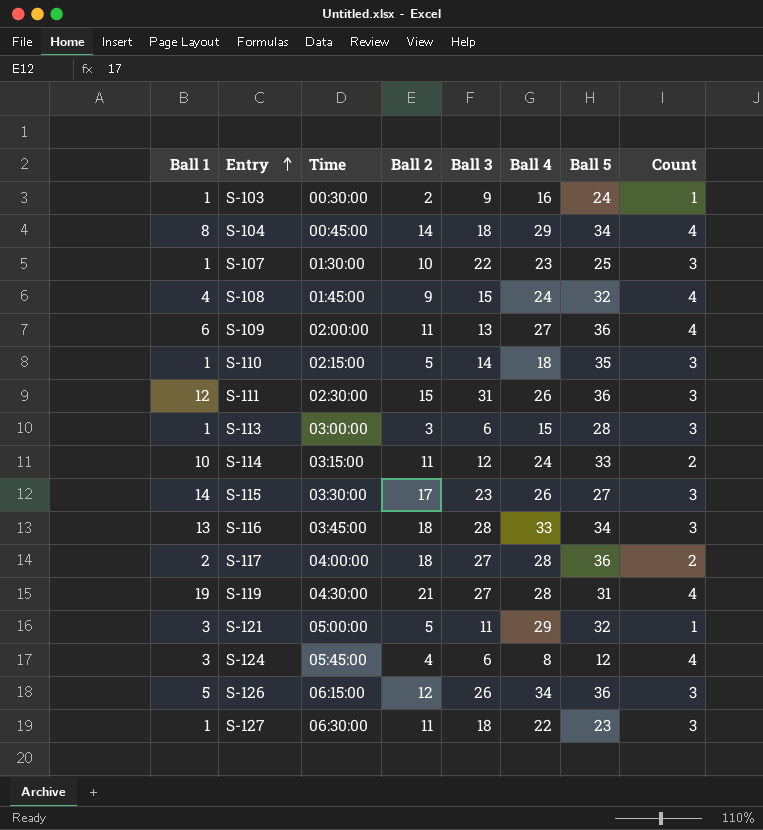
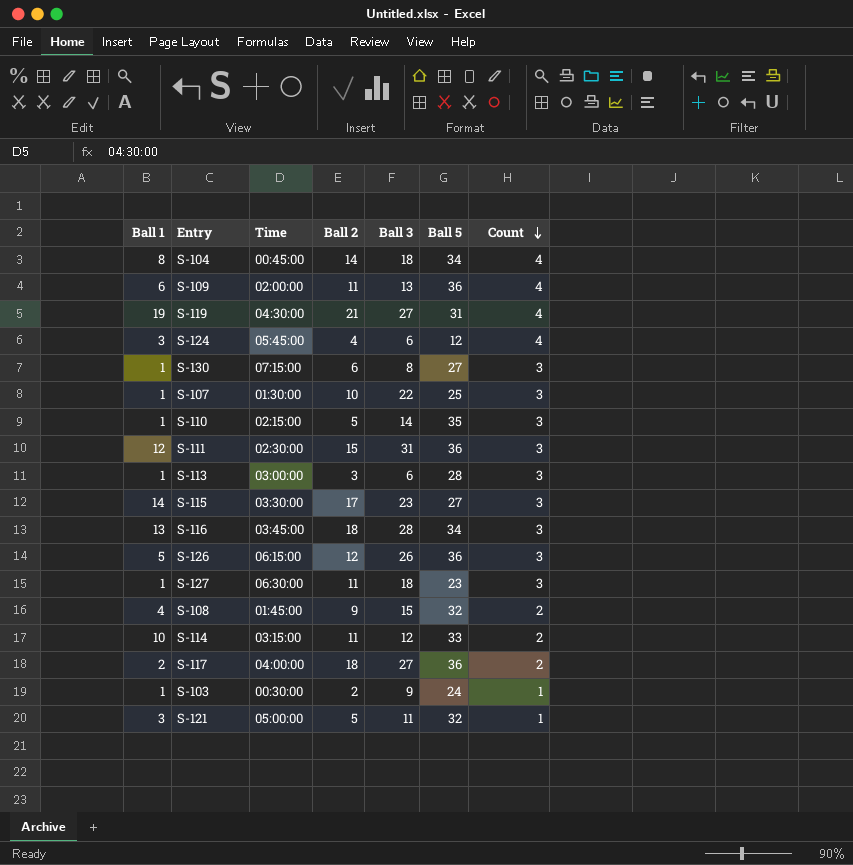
row order: Entry ascending -> Count descending
column Ball 4 | position: 6 -> none
row S-130: none -> 1 | 07:15:00 | 6 | 8 | 27 | 3
S-108 | Count: 4 -> 2

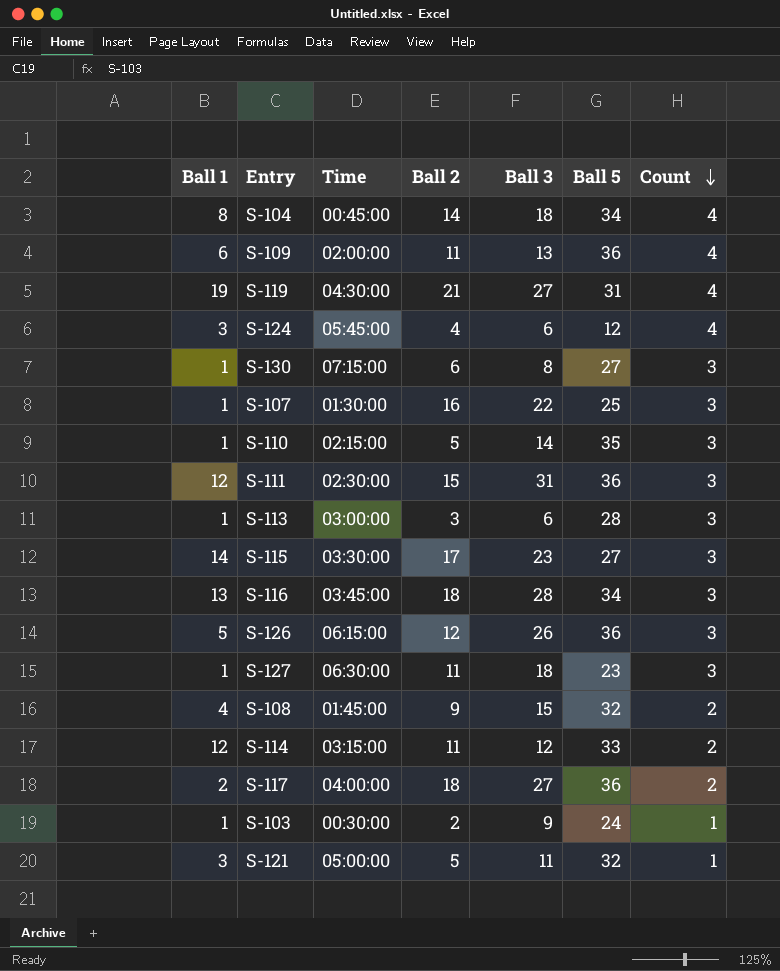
S-107 | Ball 2: 10 -> 16
S-114 | Ball 1: 10 -> 12

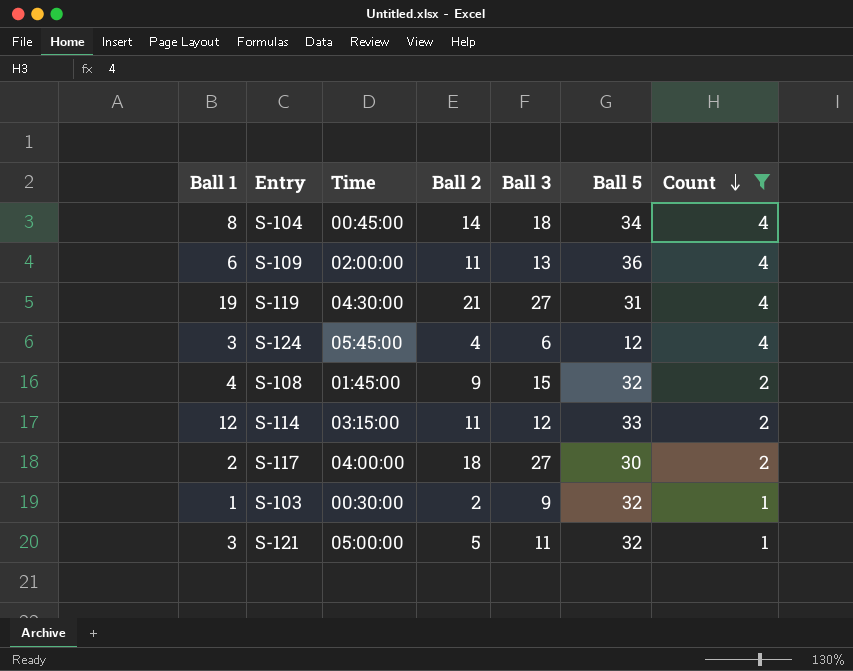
filter: none -> Count != 3
S-117 | Ball 5: 36 -> 30
S-103 | Ball 5: 24 -> 32

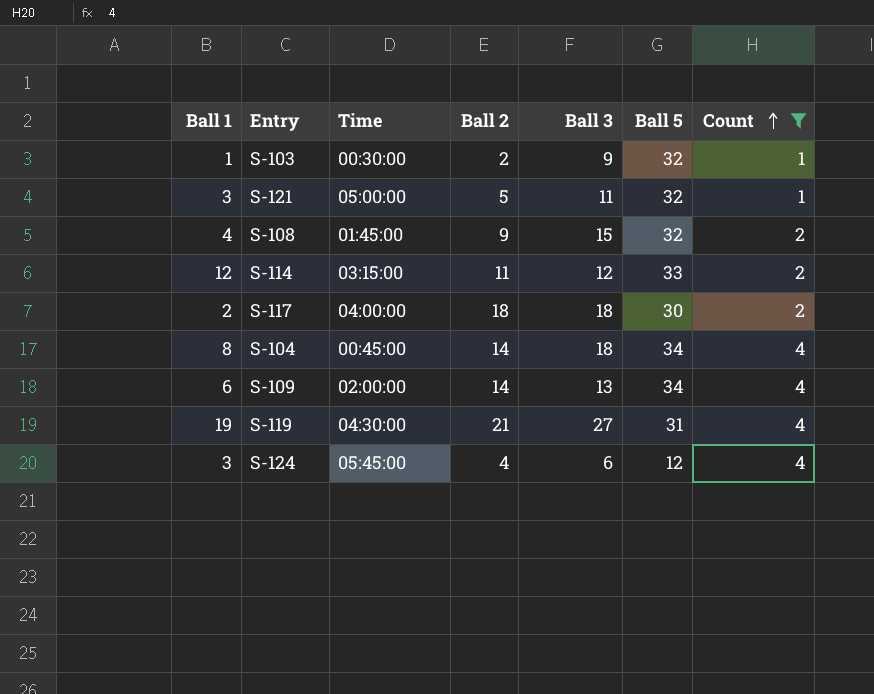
row order: Count descending -> Count ascending
S-117 | Ball 3: 27 -> 18
S-109 | Ball 2: 11 -> 14
S-109 | Ball 5: 36 -> 34

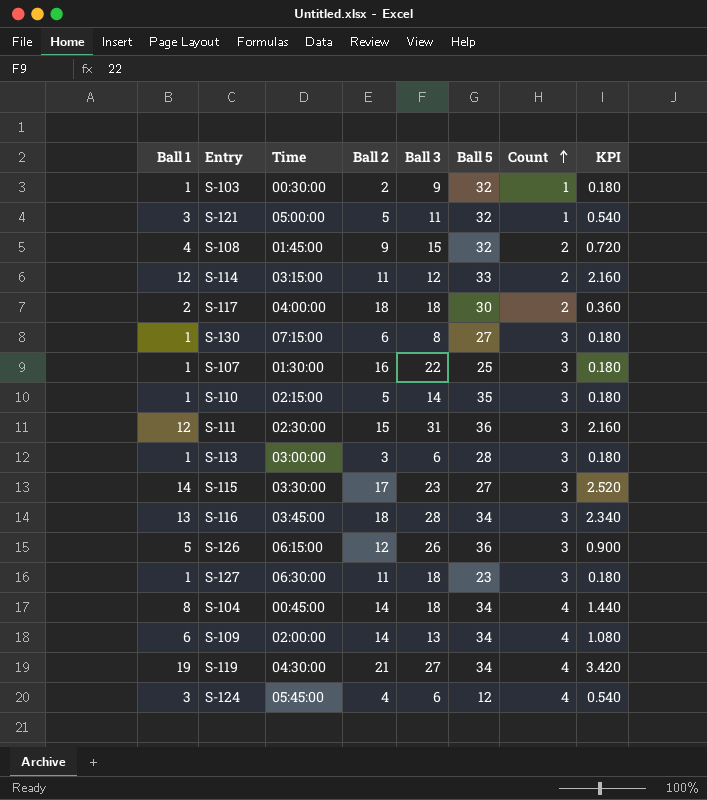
filter: Count != 3 -> none
column KPI | formula: none -> [Ball 1] * 0.18
S-119 | Ball 5: 31 -> 34

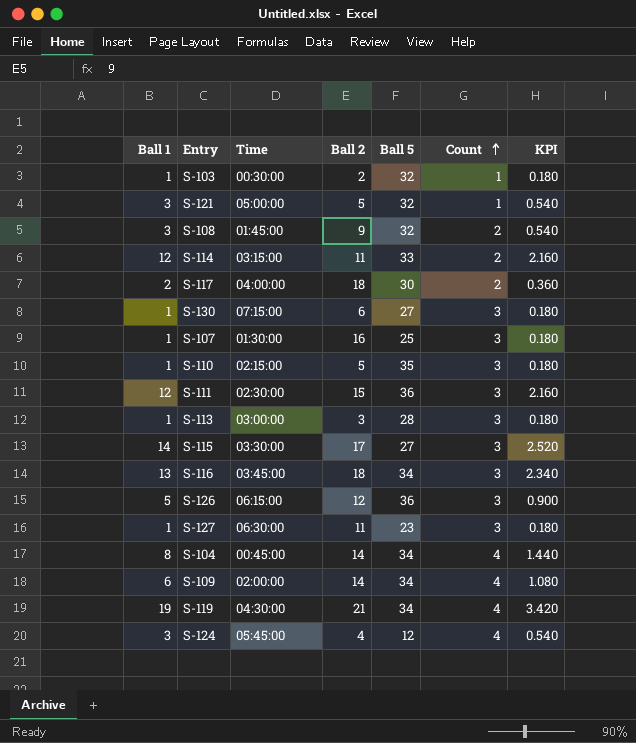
column Ball 3 | position: 5 -> none
S-108 | Ball 1: 4 -> 3
S-108 | KPI: 0.720 -> 0.540

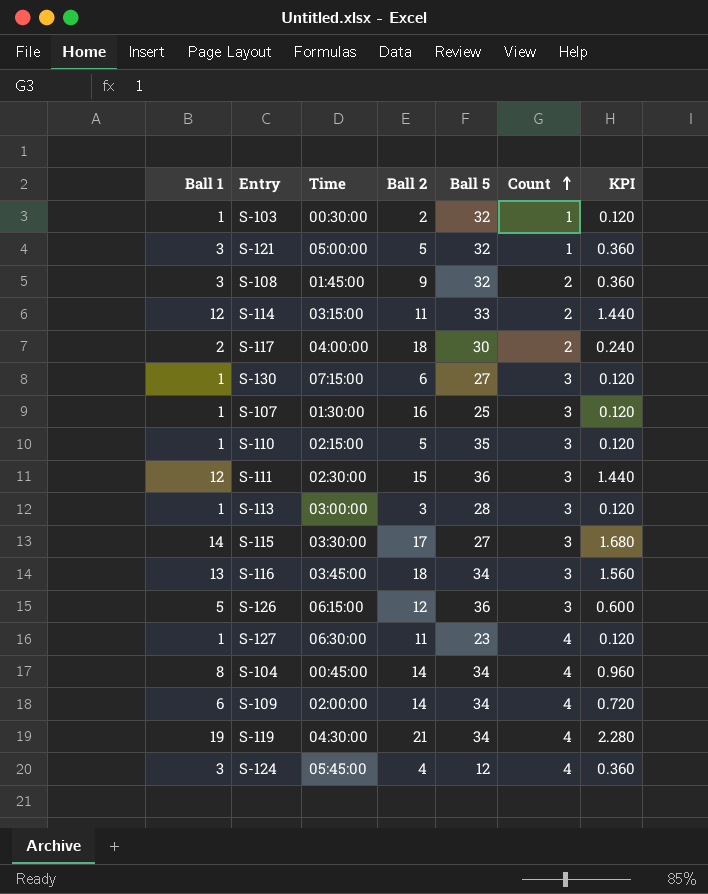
column KPI | formula: [Ball 1] * 0.18 -> [Ball 1] * 0.12
S-127 | Count: 3 -> 4

